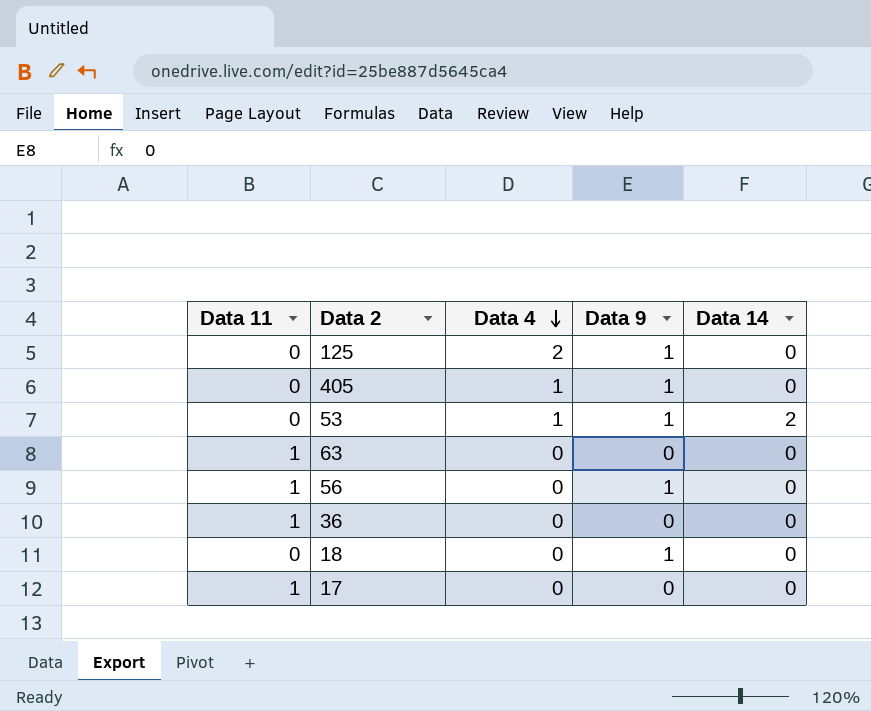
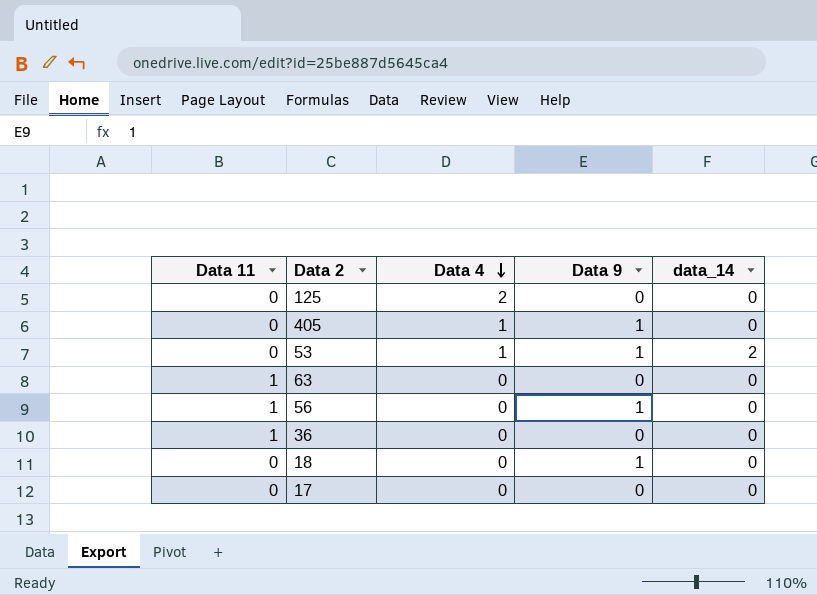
column name: Data 14 -> data_14
125 | Data 9: 1 -> 0
17 | Data 11: 1 -> 0

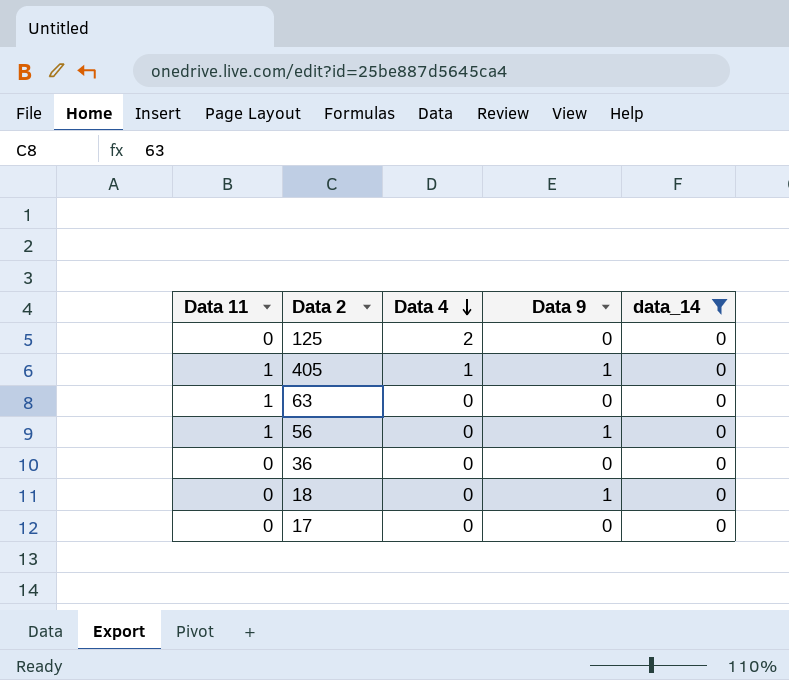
filter: none -> data_14 = 0
405 | Data 11: 0 -> 1
36 | Data 11: 1 -> 0

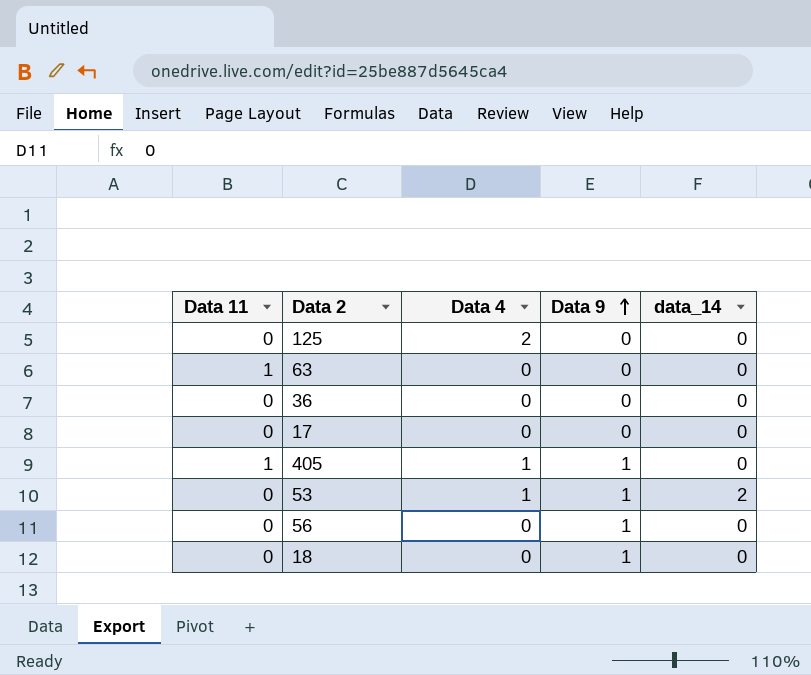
filter: data_14 = 0 -> none
row order: Data 4 descending -> Data 9 ascending
56 | Data 11: 1 -> 0

